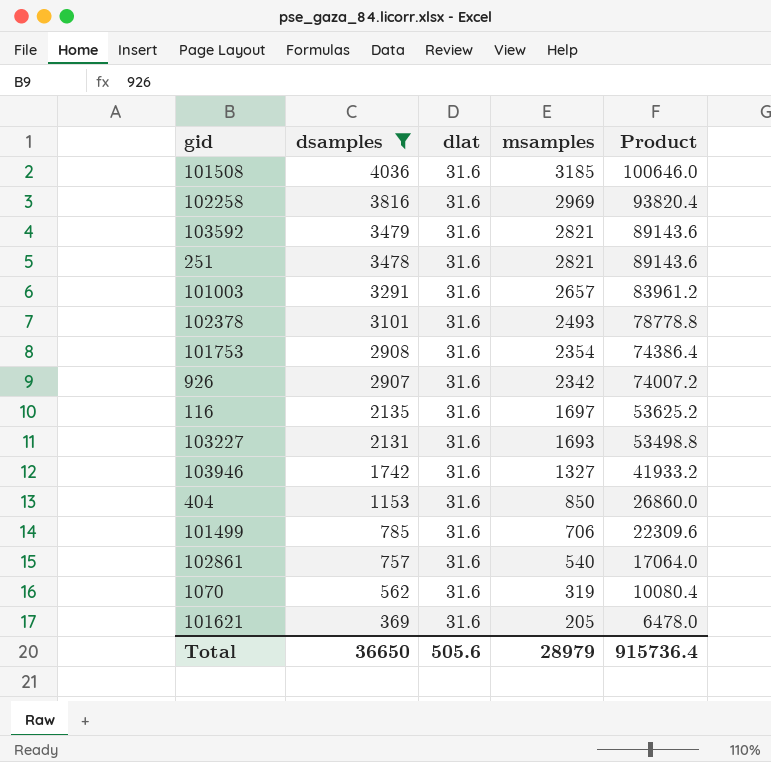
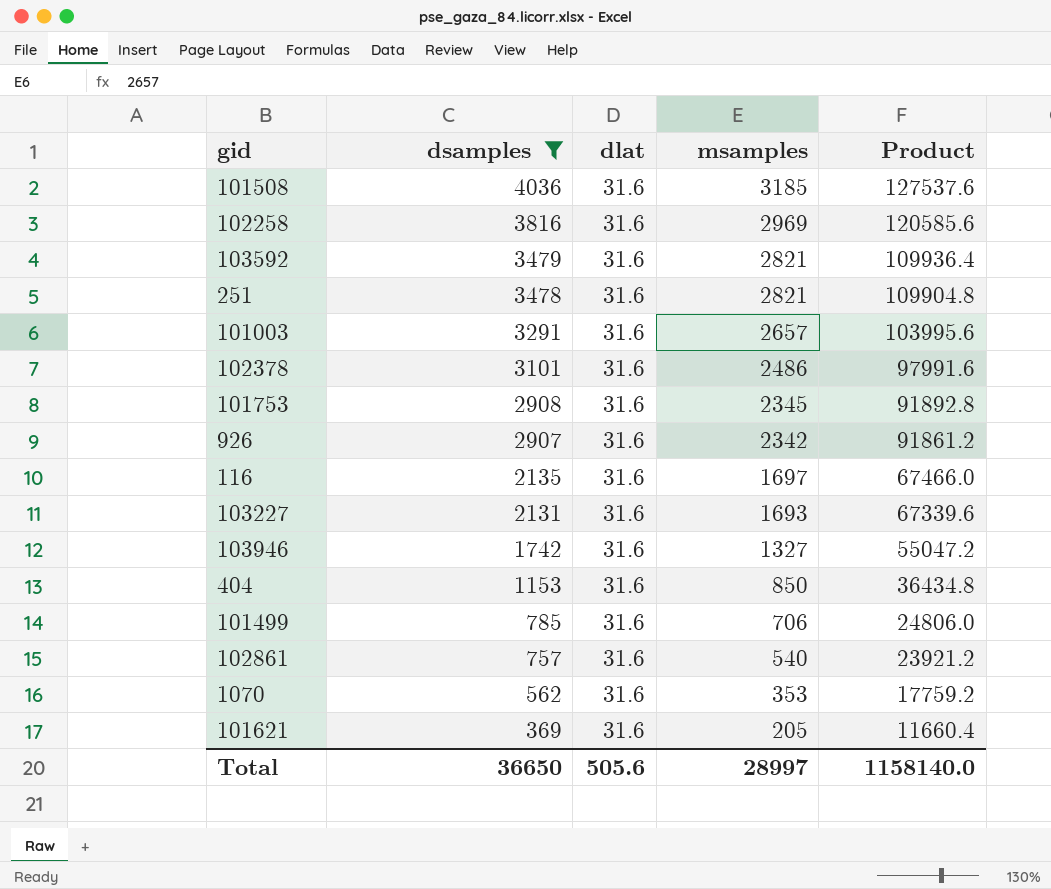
column Product | formula: [dlat] * [msamples] -> [dsamples] * [dlat]
102378 | msamples: 2493 -> 2486
101753 | msamples: 2354 -> 2345
1070 | msamples: 319 -> 353
Total | msamples: 28979 -> 28997
Total | Product: 915736.4 -> 1158140.0

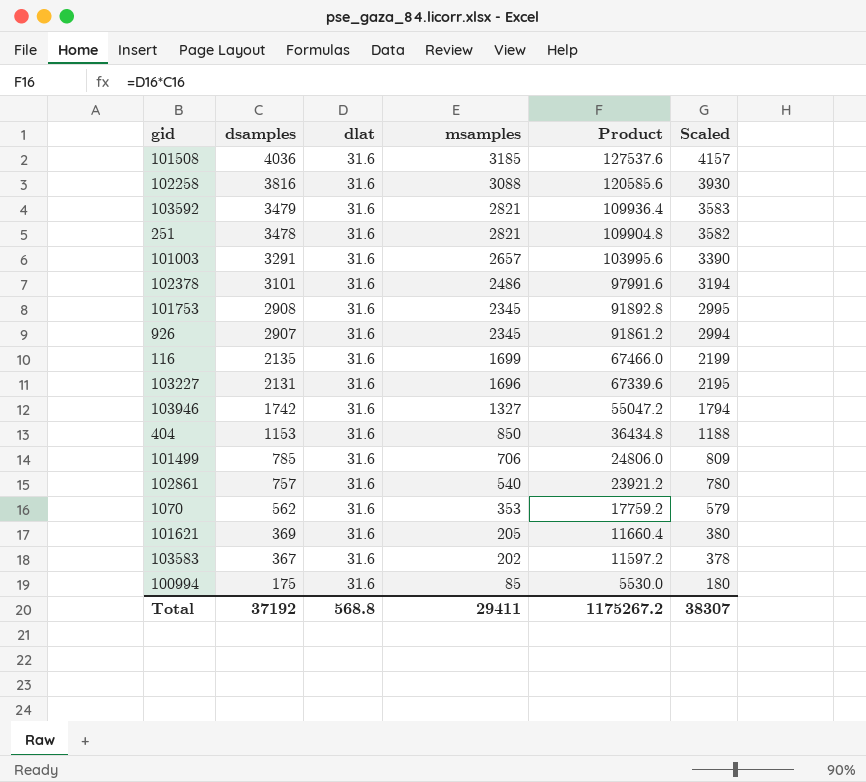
filter: dsamples >= 369 -> none
column Scaled | formula: none -> [dsamples] * 1.03
102258 | msamples: 2969 -> 3088
926 | msamples: 2342 -> 2345
116 | msamples: 1697 -> 1699
103227 | msamples: 1693 -> 1696
Total | dsamples: 36650 -> 37192
Total | dlat: 505.6 -> 568.8
Total | msamples: 28997 -> 29411
Total | Product: 1158140.0 -> 1175267.2

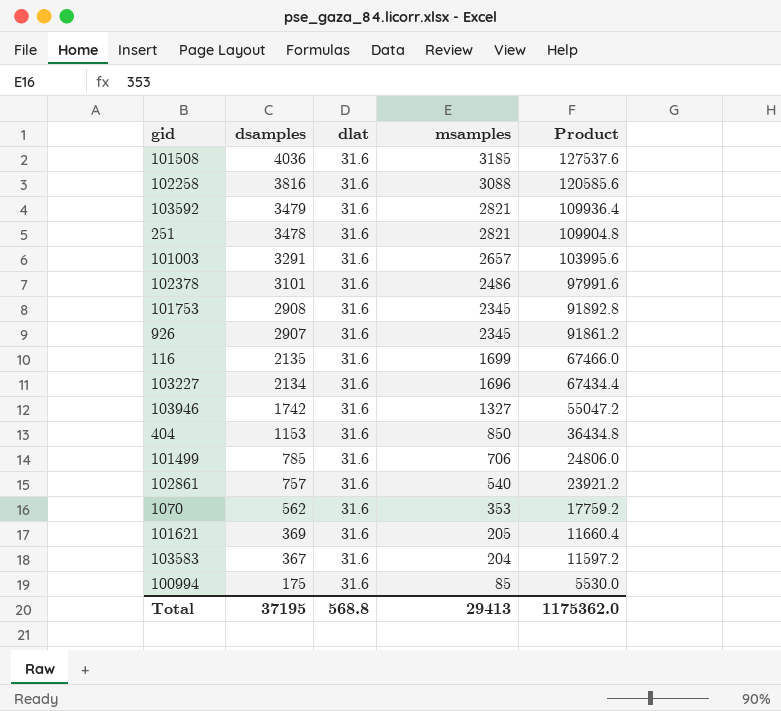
column Scaled | formula: [dsamples] * 1.03 -> none
103227 | dsamples: 2131 -> 2134
103227 | Product: 67339.6 -> 67434.4
103583 | msamples: 202 -> 204
Total | dsamples: 37192 -> 37195
Total | msamples: 29411 -> 29413
Total | Product: 1175267.2 -> 1175362.0

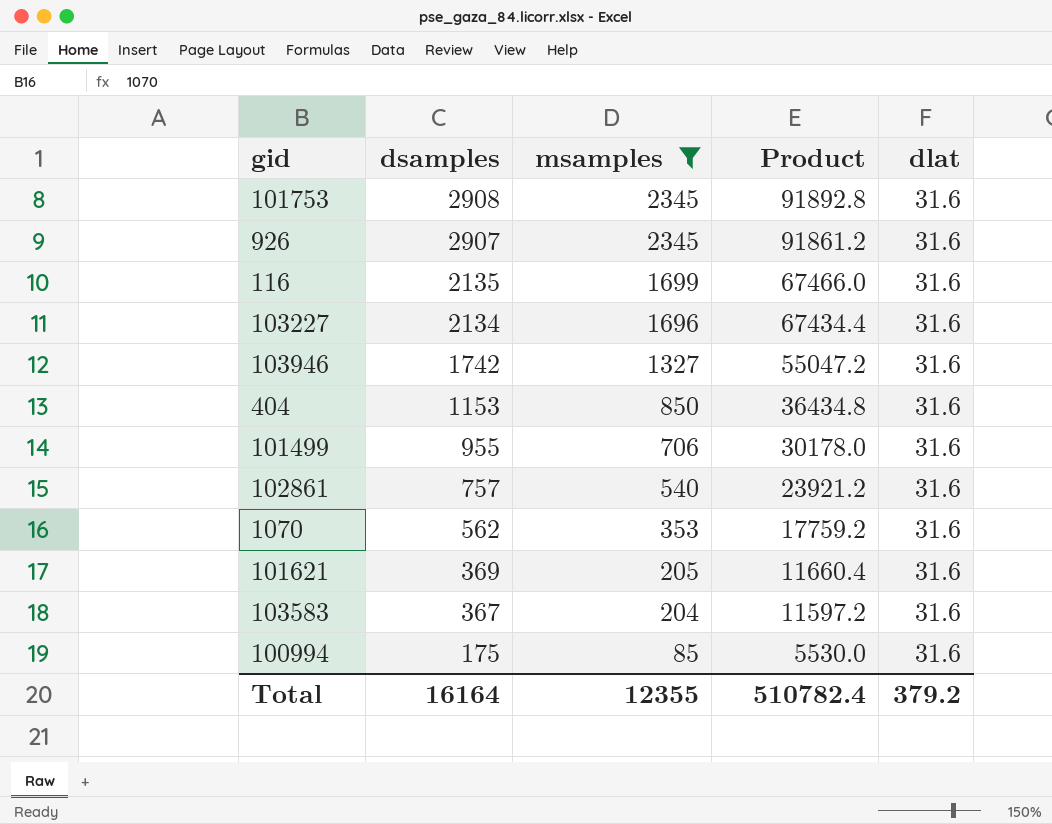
filter: none -> msamples <= 2345
column dlat | position: 3 -> 5
101499 | dsamples: 785 -> 955
101499 | Product: 24806.0 -> 30178.0
Total | dsamples: 37195 -> 16164
Total | msamples: 29413 -> 12355
Total | Product: 1175362.0 -> 510782.4
Total | dlat: 568.8 -> 379.2

